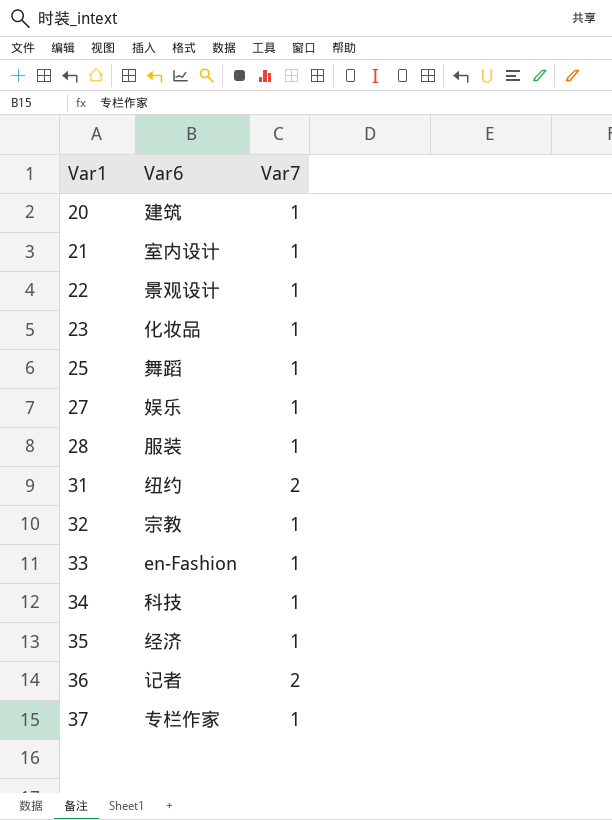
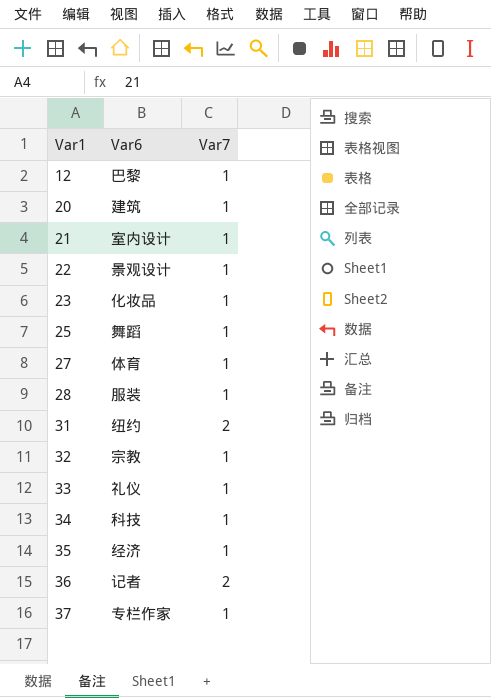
row 12: none -> 巴黎 | 1
27 | Var6: 娱乐 -> 体育
33 | Var6: en-Fashion -> 礼仪

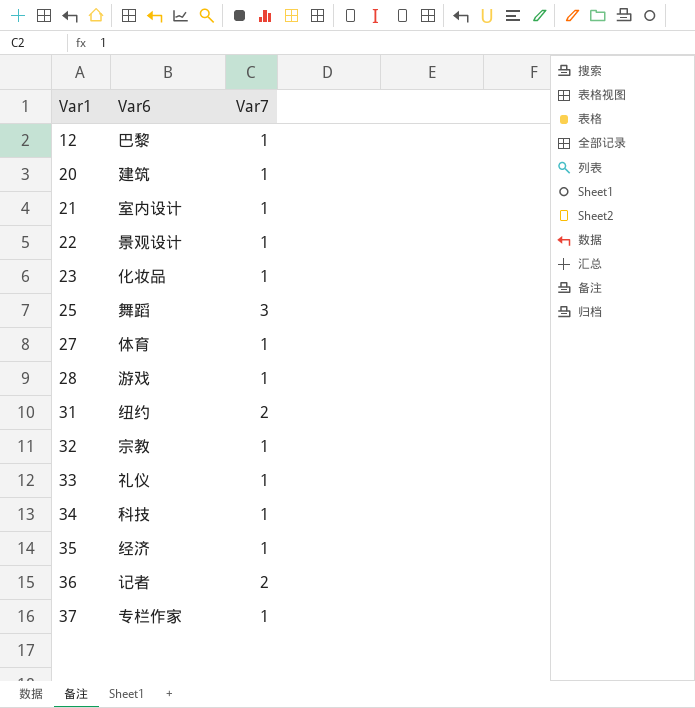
25 | Var7: 1 -> 3
28 | Var6: 服装 -> 游戏

